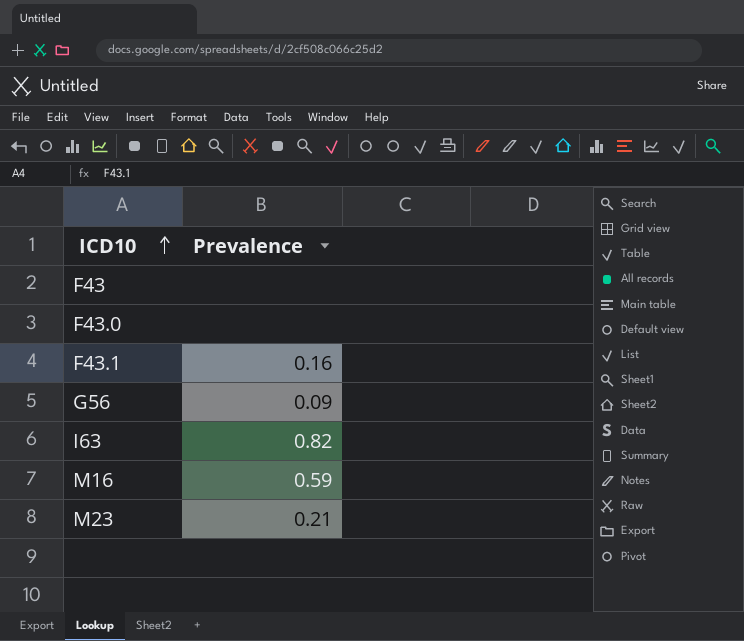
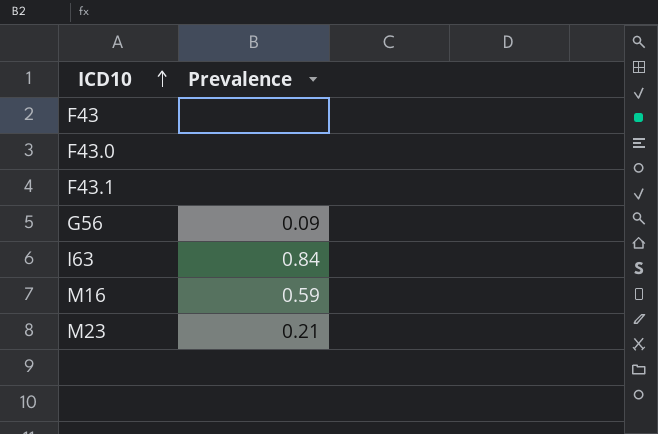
F43.1 | Prevalence: 0.16 -> none
I63 | Prevalence: 0.82 -> 0.84

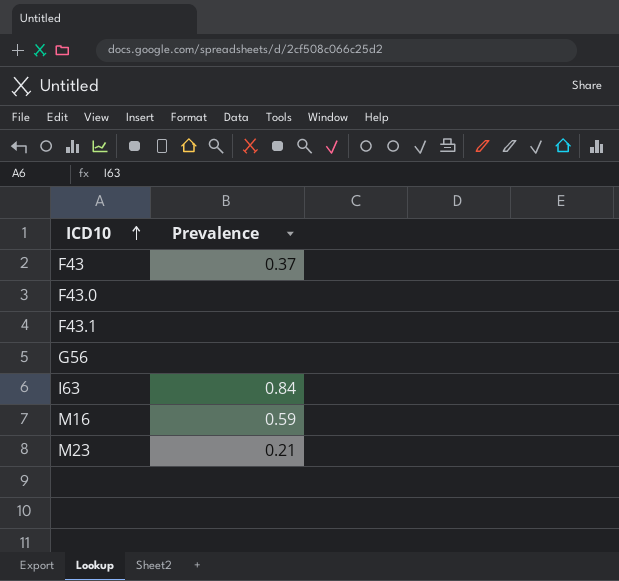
F43 | Prevalence: none -> 0.37
G56 | Prevalence: 0.09 -> none

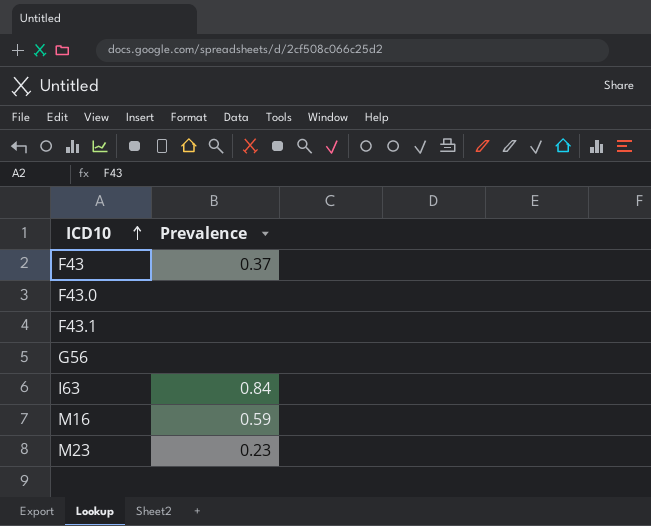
M23 | Prevalence: 0.21 -> 0.23

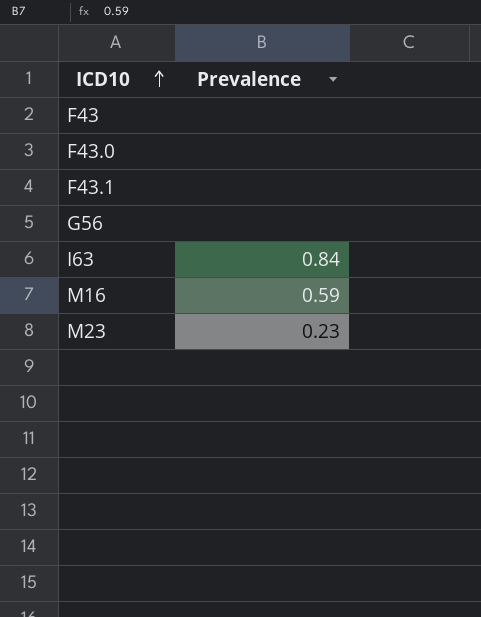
F43 | Prevalence: 0.37 -> none

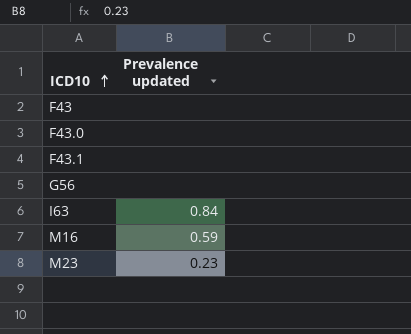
column name: Prevalence -> Prevalence updated

